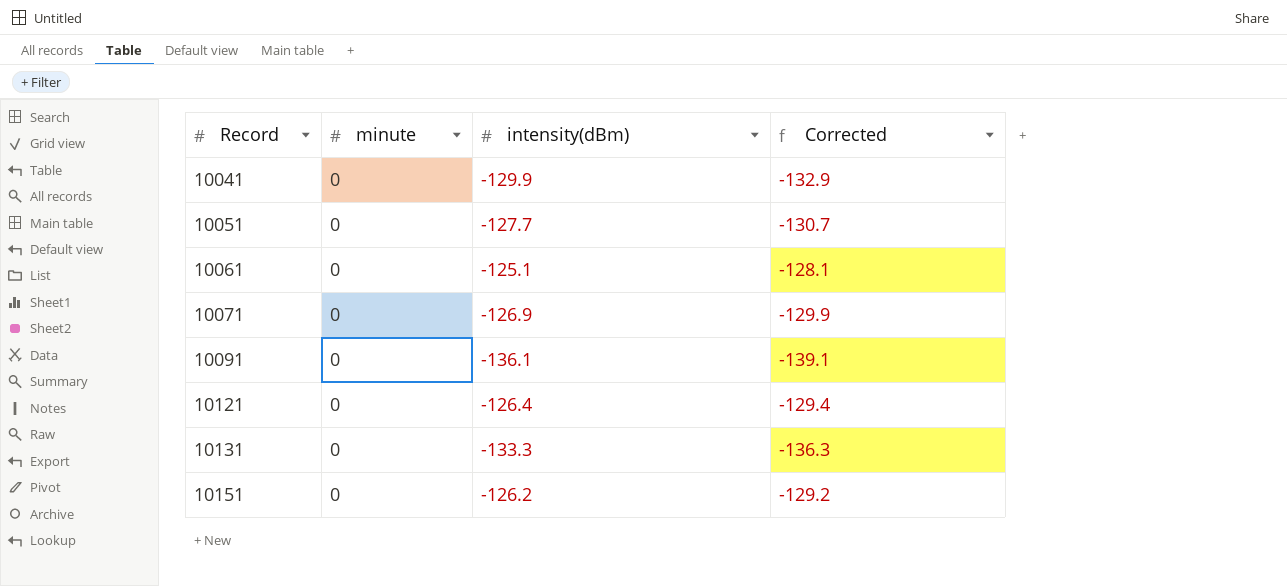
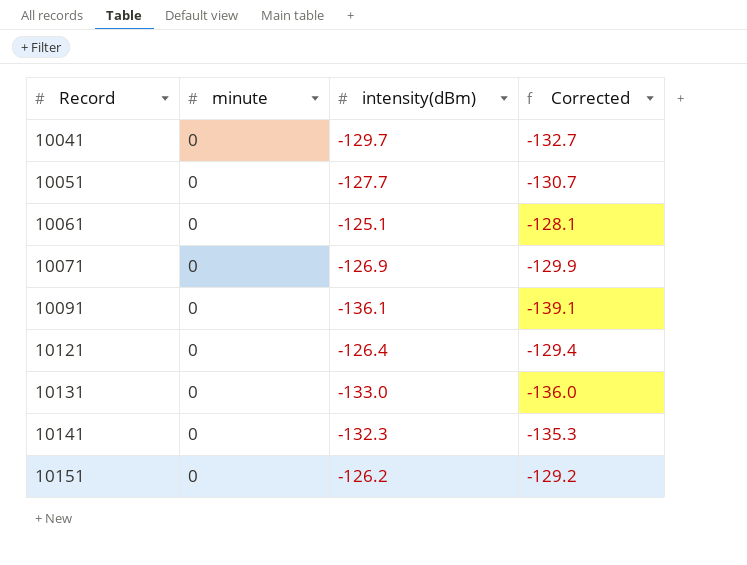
10041 | intensity(dBm): -129.9 -> -129.7
10041 | Corrected: -132.9 -> -132.7
10131 | intensity(dBm): -133.3 -> -133.0
10131 | Corrected: -136.3 -> -136.0
row 10141: none -> 0 | -132.3 | -135.3

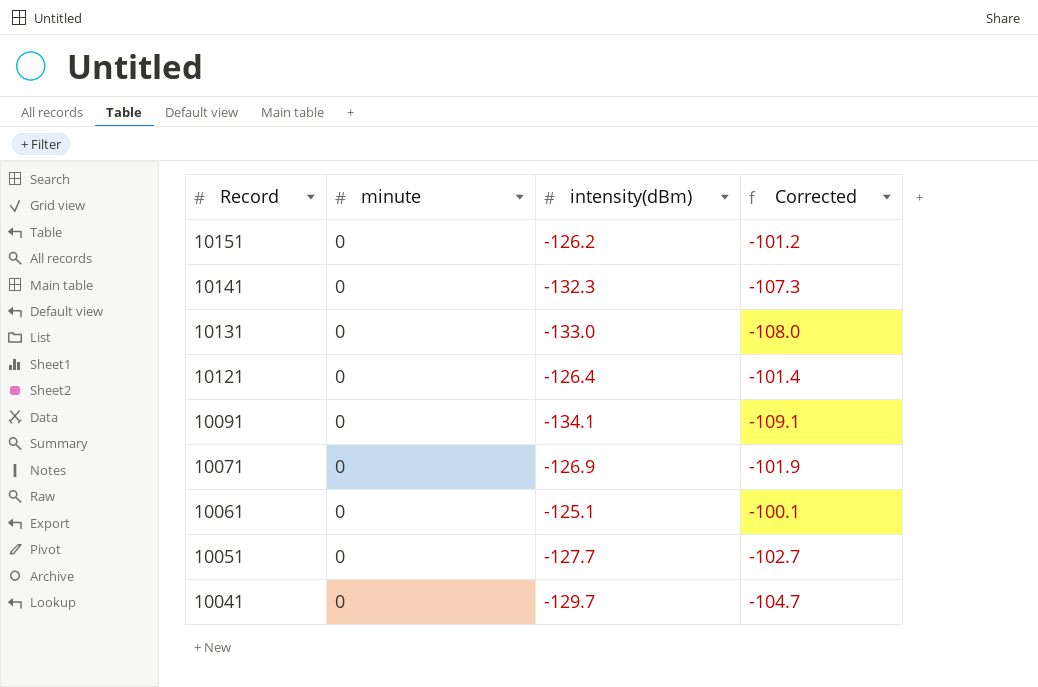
row order: Record ascending -> Record descending
column Corrected | formula: [intensity(dBm)] - 3 -> [intensity(dBm)] + 25
10091 | intensity(dBm): -136.1 -> -134.1

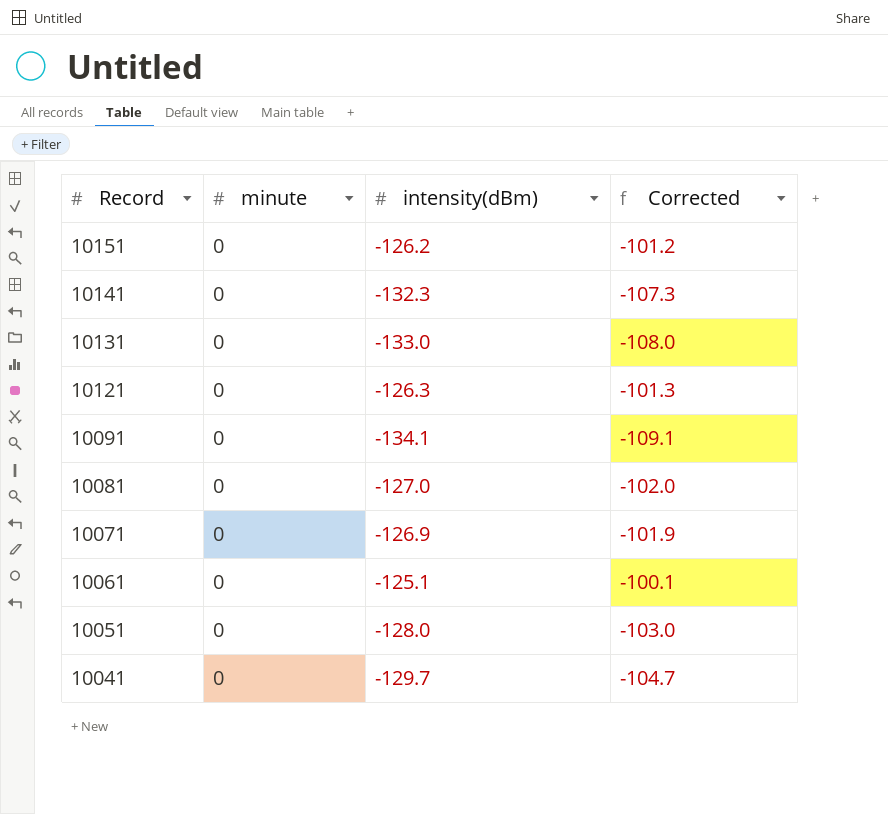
10121 | intensity(dBm): -126.4 -> -126.3
10121 | Corrected: -101.4 -> -101.3
row 10081: none -> 0 | -127.0 | -102.0
10051 | intensity(dBm): -127.7 -> -128.0
10051 | Corrected: -102.7 -> -103.0

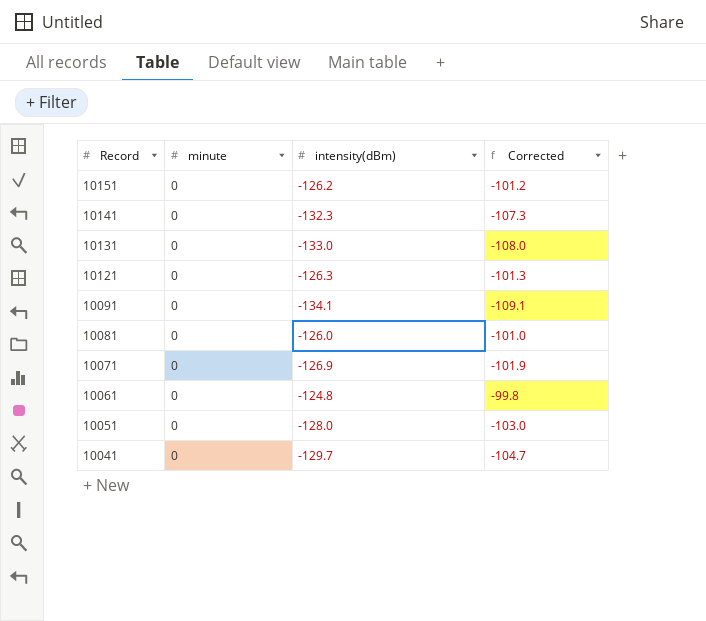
10081 | intensity(dBm): -127.0 -> -126.0
10081 | Corrected: -102.0 -> -101.0
10061 | intensity(dBm): -125.1 -> -124.8
10061 | Corrected: -100.1 -> -99.8

